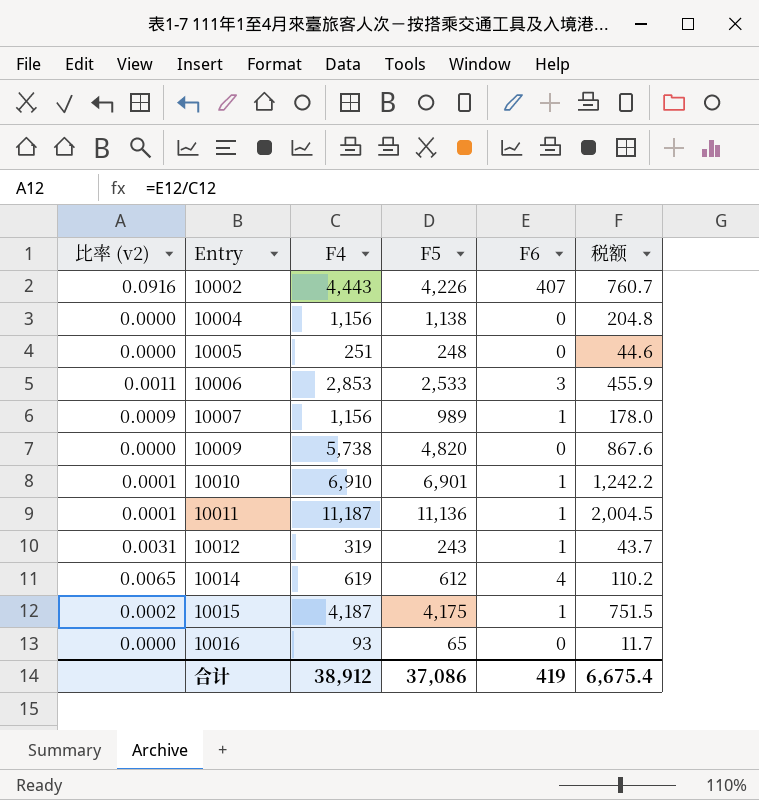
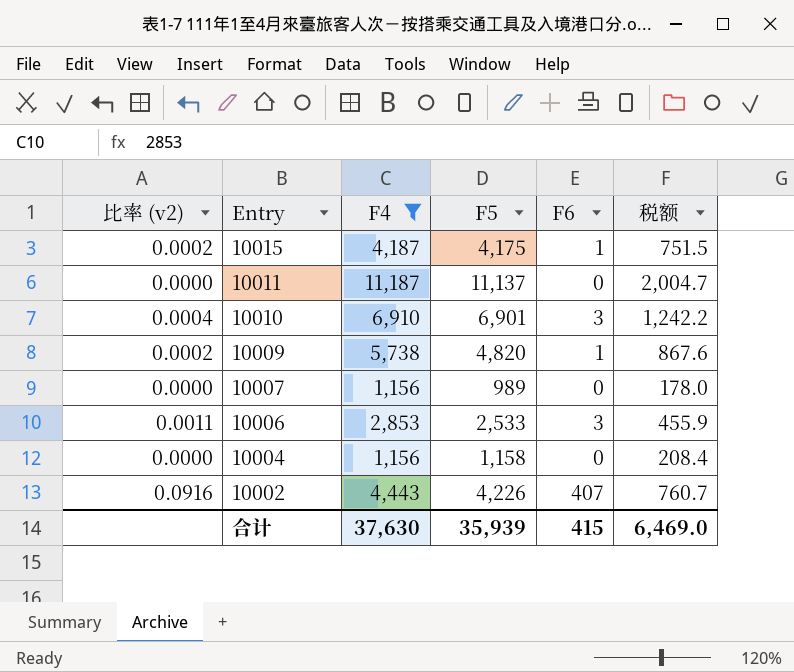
filter: none -> F4 >= 1,156
row order: Entry ascending -> Entry descending
10011 | 比率 (v2): 0.0001 -> 0.0000
10011 | F5: 11,136 -> 11,137
10011 | F6: 1 -> 0
10011 | 税额: 2,004.5 -> 2,004.7
10010 | 比率 (v2): 0.0001 -> 0.0004
10010 | F6: 1 -> 3
10009 | 比率 (v2): 0.0000 -> 0.0002
10009 | F6: 0 -> 1
10007 | 比率 (v2): 0.0009 -> 0.0000
10007 | F6: 1 -> 0
10004 | F5: 1,138 -> 1,158
10004 | 税额: 204.8 -> 208.4
合计 | F4: 38,912 -> 37,630
合计 | F5: 37,086 -> 35,939
合计 | F6: 419 -> 415
合计 | 税额: 6,675.4 -> 6,469.0

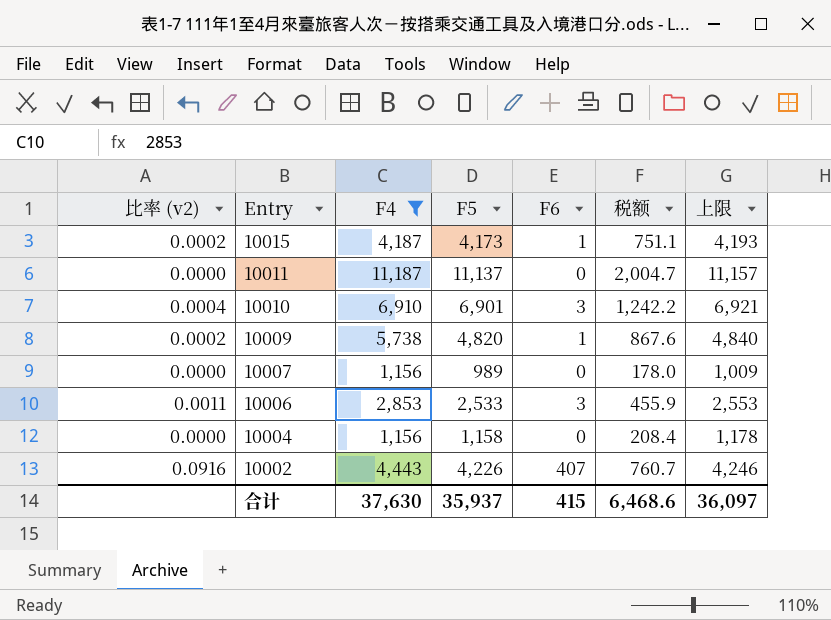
column 上限 | formula: none -> [F5] + 20
10015 | F5: 4,175 -> 4,173
10015 | 税额: 751.5 -> 751.1
合计 | F5: 35,939 -> 35,937
合计 | 税额: 6,469.0 -> 6,468.6

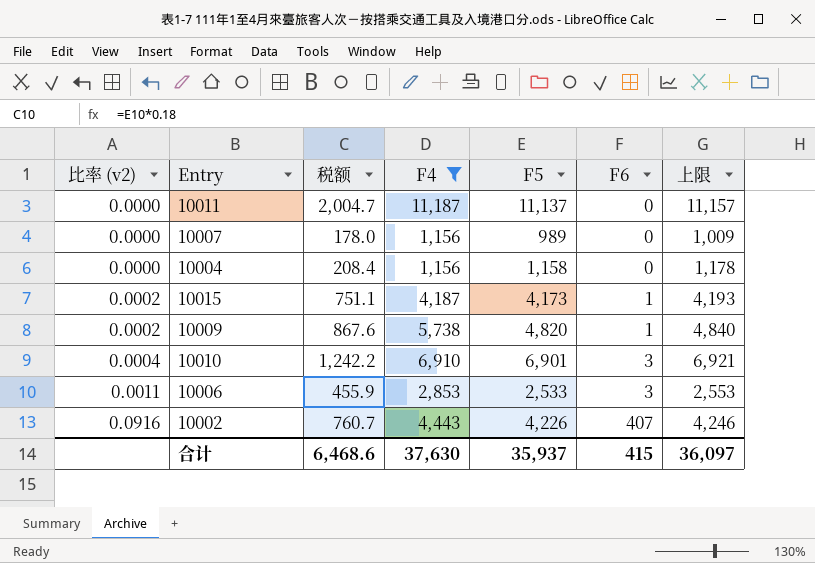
row order: Entry descending -> 比率 (v2) ascending
column 税额 | position: 6 -> 3

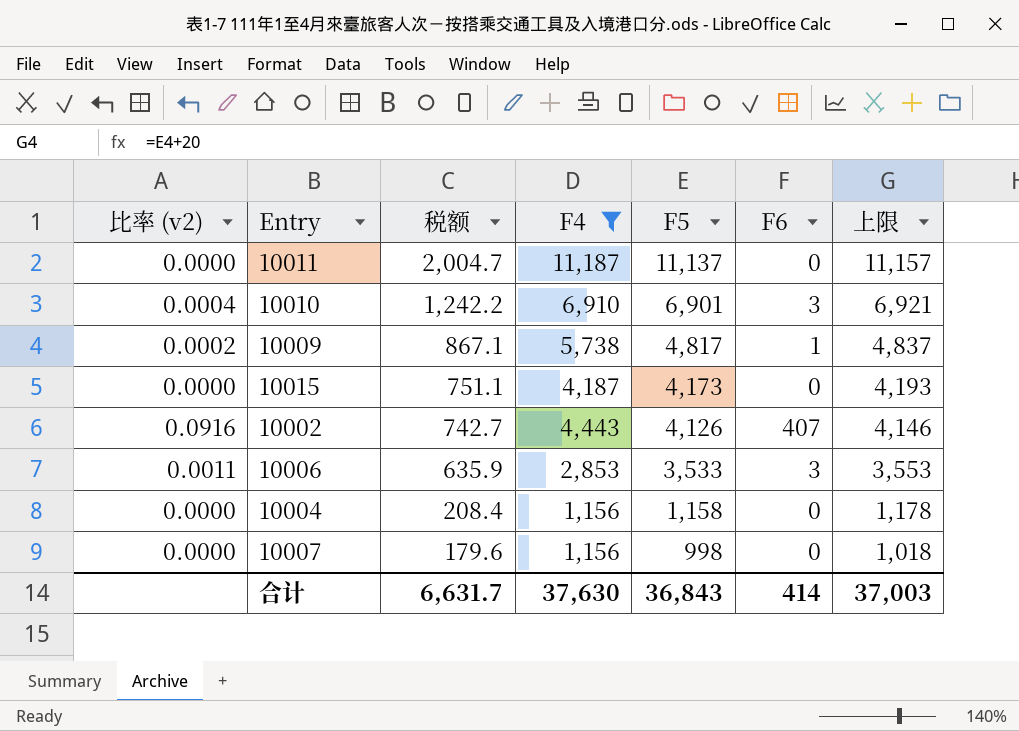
row order: 比率 (v2) ascending -> 税额 descending
10009 | 税额: 867.6 -> 867.1
10009 | F5: 4,820 -> 4,817
10009 | 上限: 4,840 -> 4,837
10015 | 比率 (v2): 0.0002 -> 0.0000
10015 | F6: 1 -> 0
10002 | 税额: 760.7 -> 742.7
10002 | F5: 4,226 -> 4,126
10002 | 上限: 4,246 -> 4,146
10006 | 税额: 455.9 -> 635.9
10006 | F5: 2,533 -> 3,533
10006 | 上限: 2,553 -> 3,553
10007 | 税额: 178.0 -> 179.6
10007 | F5: 989 -> 998
10007 | 上限: 1,009 -> 1,018
合计 | 税额: 6,468.6 -> 6,631.7
合计 | F5: 35,937 -> 36,843
合计 | F6: 415 -> 414
合计 | 上限: 36,097 -> 37,003

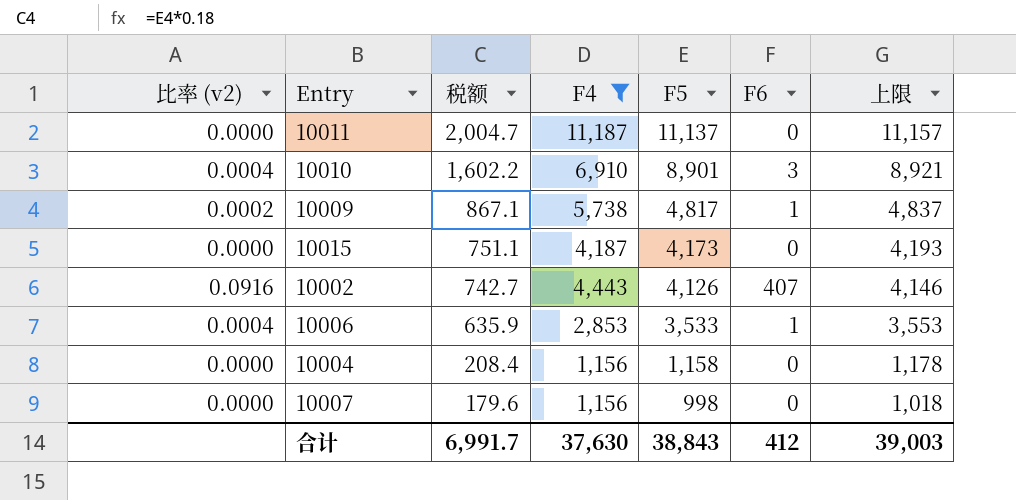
10010 | 税额: 1,242.2 -> 1,602.2
10010 | F5: 6,901 -> 8,901
10010 | 上限: 6,921 -> 8,921
10006 | 比率 (v2): 0.0011 -> 0.0004
10006 | F6: 3 -> 1
合计 | 税额: 6,631.7 -> 6,991.7
合计 | F5: 36,843 -> 38,843
合计 | F6: 414 -> 412
合计 | 上限: 37,003 -> 39,003

